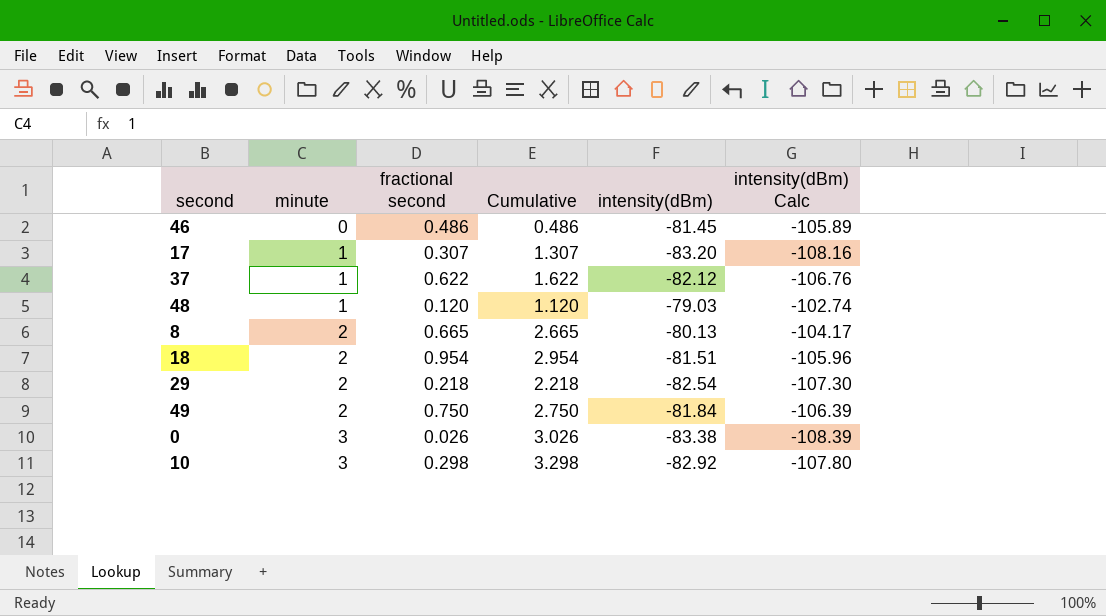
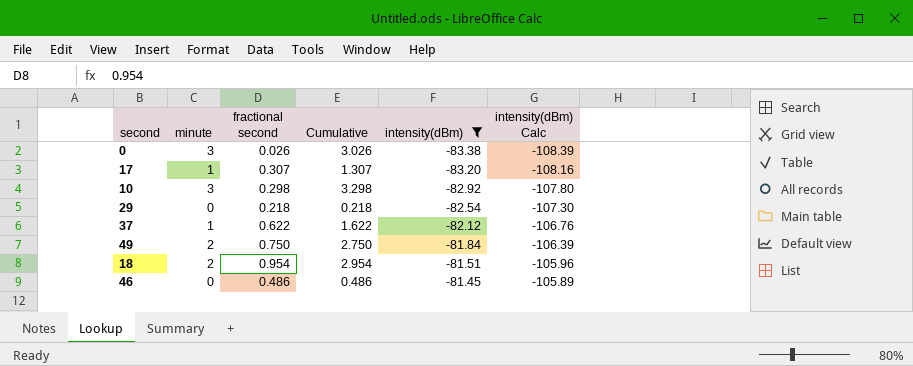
filter: none -> intensity(dBm) <= -81.45
row order: minute ascending -> intensity(dBm) ascending
29 | minute: 2 -> 0
29 | Cumulative: 2.218 -> 0.218

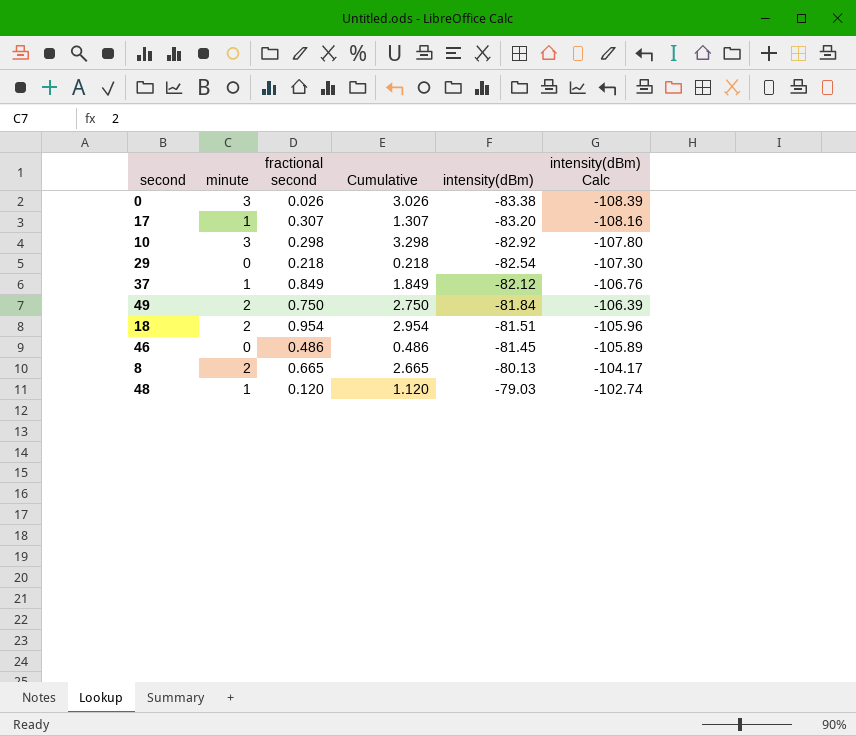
filter: intensity(dBm) <= -81.45 -> none
37 | fractional second: 0.622 -> 0.849
37 | Cumulative: 1.622 -> 1.849

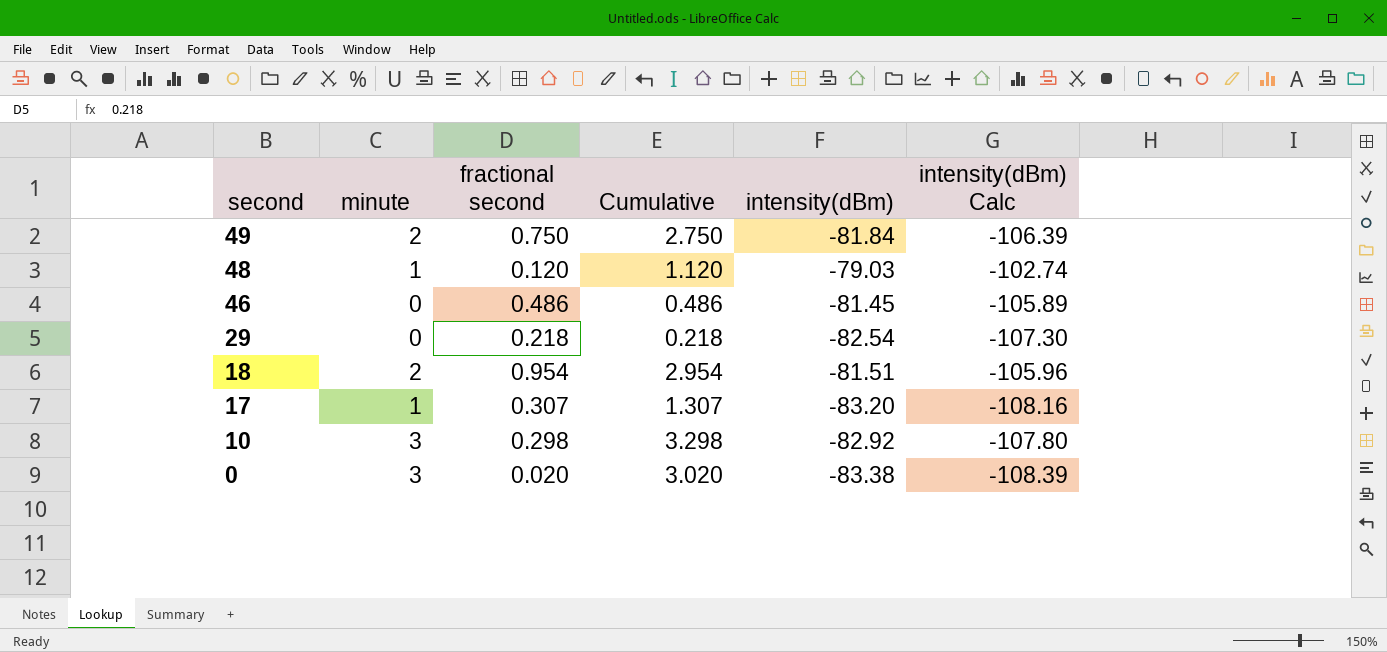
row order: intensity(dBm) ascending -> second descending
row 37: 1 | 0.849 | 1.849 | -82.12 | -106.76 -> none
row 8: 2 | 0.665 | 2.665 | -80.13 | -104.17 -> none
0 | fractional second: 0.026 -> 0.020
0 | Cumulative: 3.026 -> 3.020

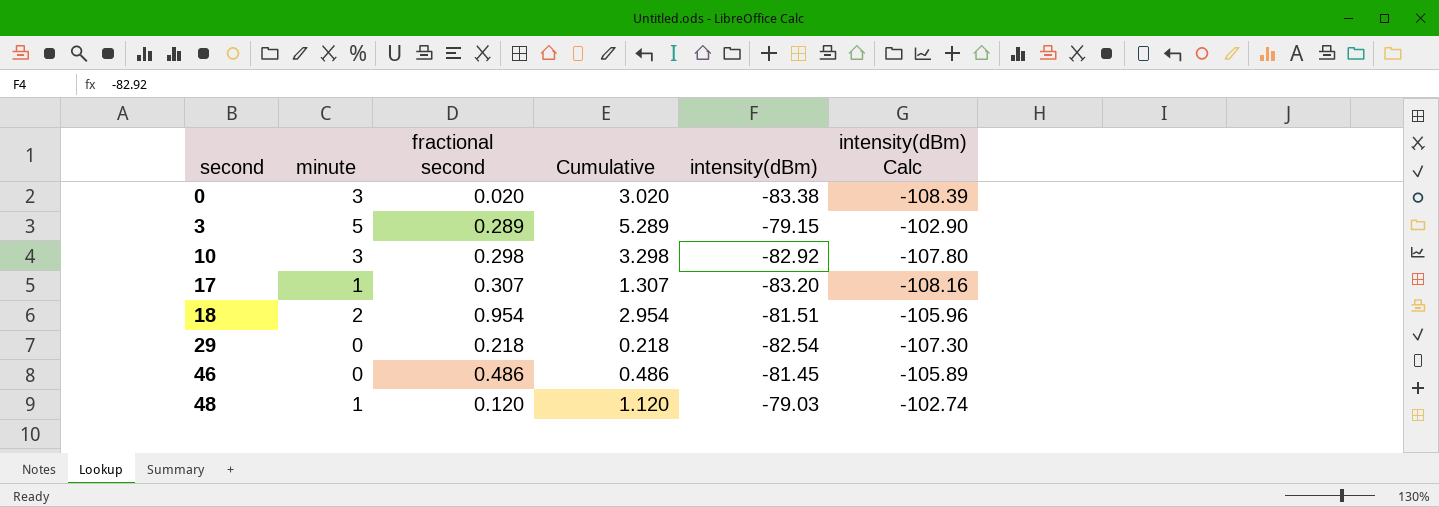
row order: second descending -> second ascending
row 49: 2 | 0.750 | 2.750 | -81.84 | -106.39 -> none
row 3: none -> 5 | 0.289 | 5.289 | -79.15 | -102.90

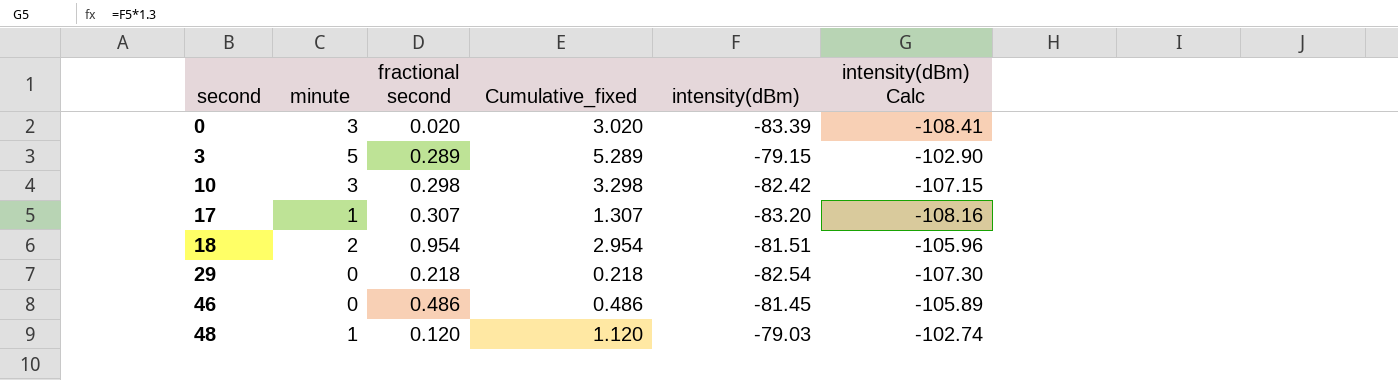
column name: Cumulative -> Cumulative_fixed
0 | intensity(dBm): -83.38 -> -83.39
0 | intensity(dBm) Calc: -108.39 -> -108.41
10 | intensity(dBm): -82.92 -> -82.42
10 | intensity(dBm) Calc: -107.80 -> -107.15

